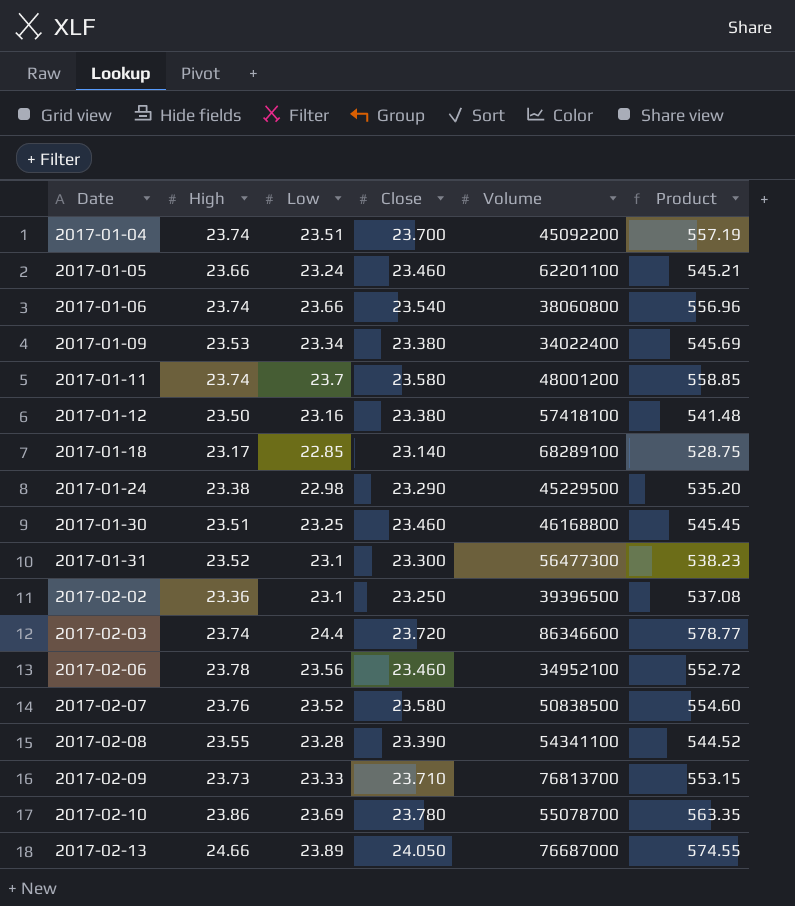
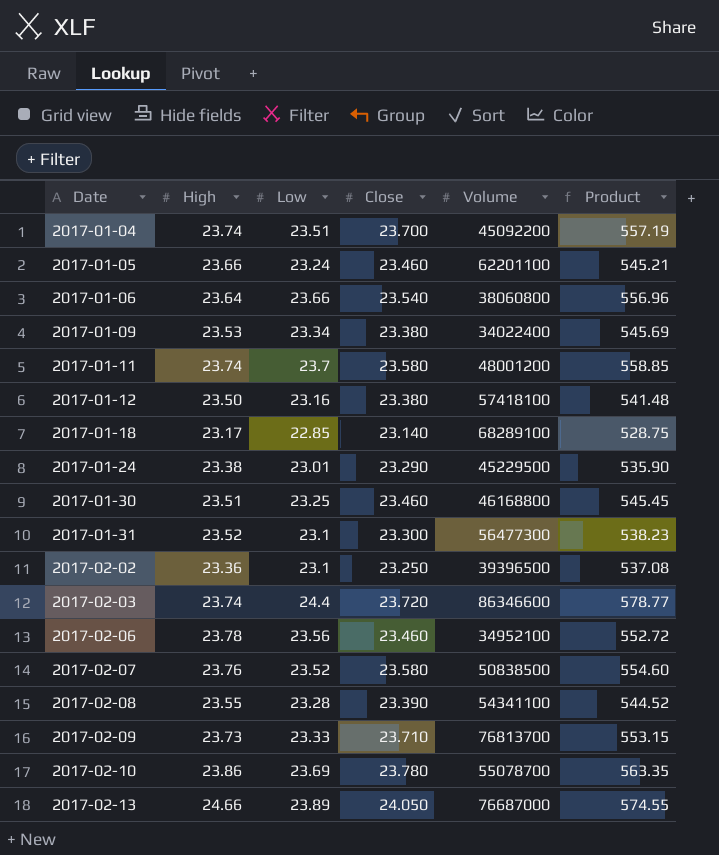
2017-01-06 | High: 23.74 -> 23.64
2017-01-24 | Low: 22.98 -> 23.01
2017-01-24 | Product: 535.20 -> 535.90

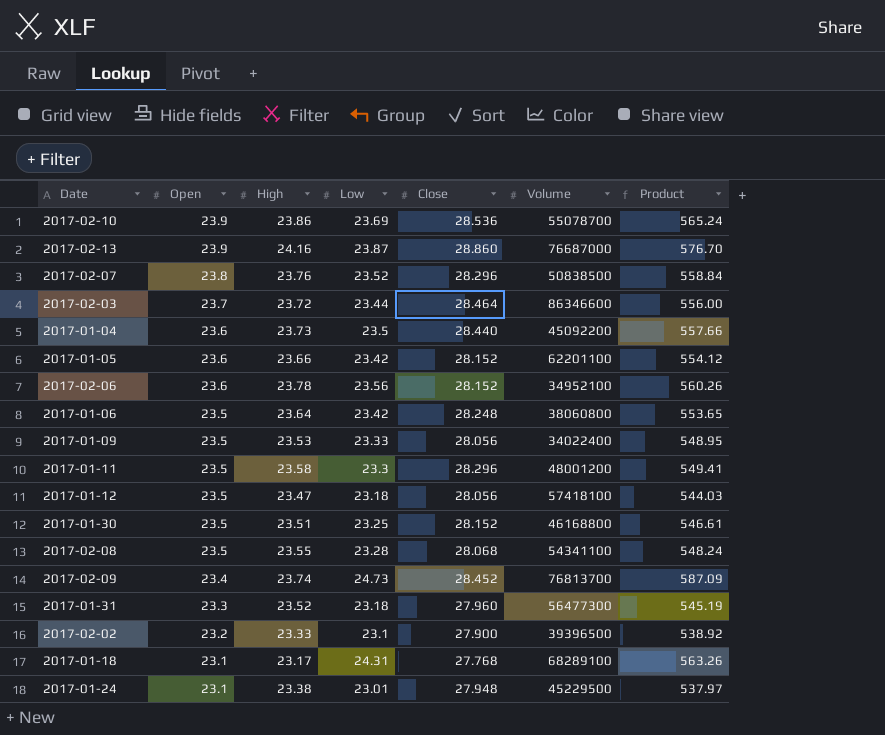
row order: Date ascending -> Open descending
column Open | position: none -> 2
column Product | formula: [Low] * [Close] -> [High] * [Low]
2017-02-10 | Close: 23.780 -> 28.536
2017-02-13 | High: 24.66 -> 24.16
2017-02-13 | Low: 23.89 -> 23.87
2017-02-13 | Close: 24.050 -> 28.860
2017-02-07 | Close: 23.580 -> 28.296
2017-02-03 | High: 23.74 -> 23.72
2017-02-03 | Low: 24.4 -> 23.44
2017-02-03 | Close: 23.720 -> 28.464
2017-01-04 | High: 23.74 -> 23.73
2017-01-04 | Low: 23.51 -> 23.5
2017-01-04 | Close: 23.700 -> 28.440
2017-01-05 | Low: 23.24 -> 23.42
2017-01-05 | Close: 23.460 -> 28.152
2017-02-06 | Close: 23.460 -> 28.152
2017-01-06 | Low: 23.66 -> 23.42
2017-01-06 | Close: 23.540 -> 28.248
2017-01-09 | Low: 23.34 -> 23.33
2017-01-09 | Close: 23.380 -> 28.056
2017-01-11 | High: 23.74 -> 23.58
2017-01-11 | Low: 23.7 -> 23.3
2017-01-11 | Close: 23.580 -> 28.296
2017-01-12 | High: 23.50 -> 23.47
2017-01-12 | Low: 23.16 -> 23.18
2017-01-12 | Close: 23.380 -> 28.056
2017-01-30 | Close: 23.460 -> 28.152
2017-02-08 | Close: 23.390 -> 28.068
2017-02-09 | High: 23.73 -> 23.74
2017-02-09 | Low: 23.33 -> 24.73
2017-02-09 | Close: 23.710 -> 28.452
2017-01-31 | Low: 23.1 -> 23.18
2017-01-31 | Close: 23.300 -> 27.960
2017-02-02 | High: 23.36 -> 23.33
2017-02-02 | Close: 23.250 -> 27.900
2017-01-18 | Low: 22.85 -> 24.31
2017-01-18 | Close: 23.140 -> 27.768
2017-01-24 | Close: 23.290 -> 27.948

